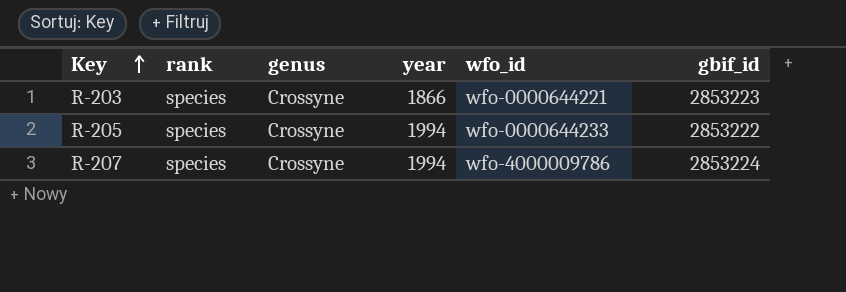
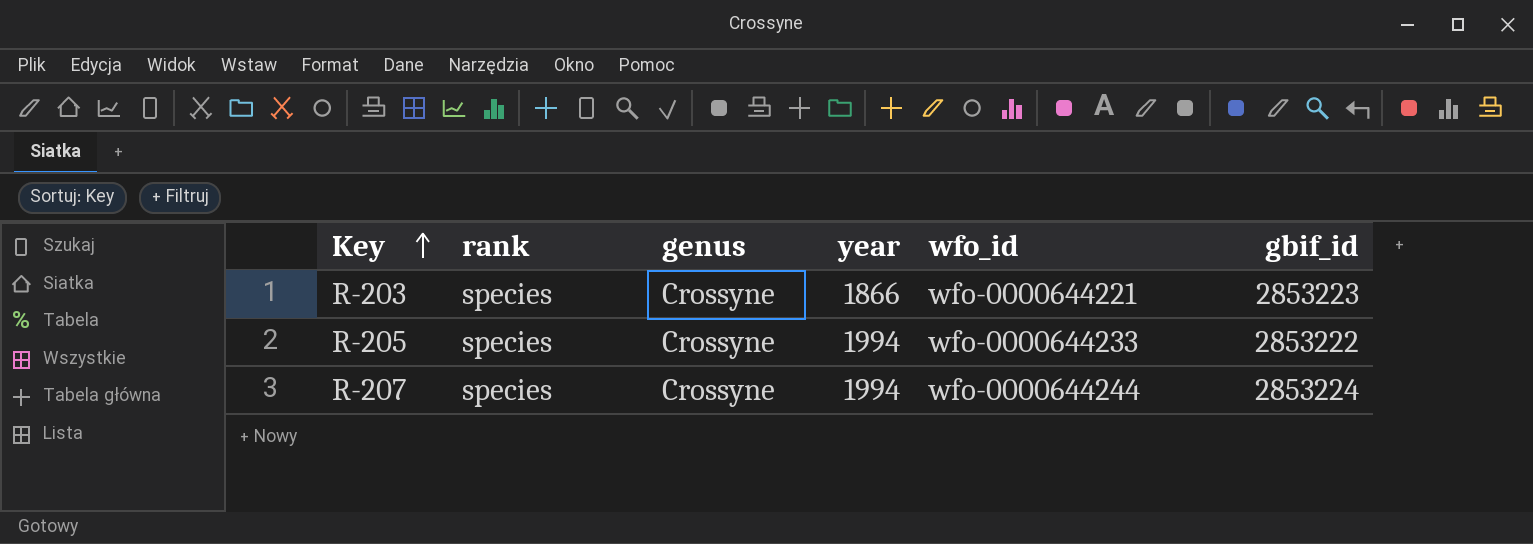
R-207 | wfo_id: wfo-4000009786 -> wfo-0000644244

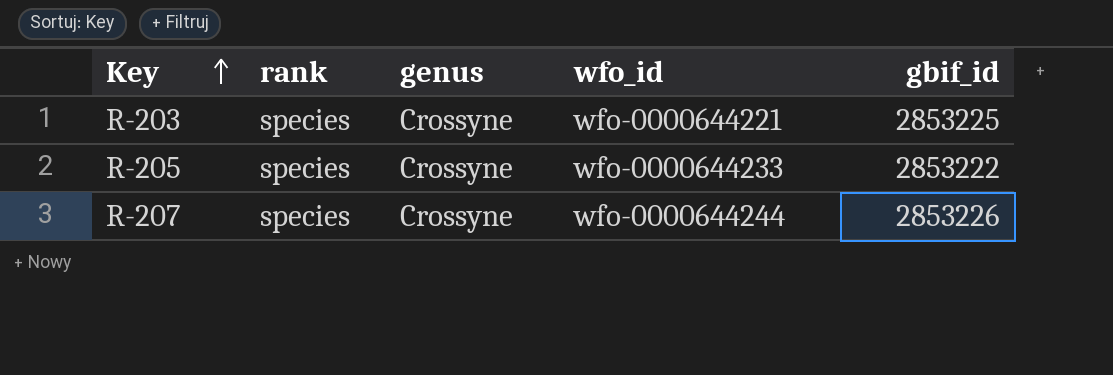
column year | position: 4 -> none
R-203 | gbif_id: 2853223 -> 2853225
R-207 | gbif_id: 2853224 -> 2853226

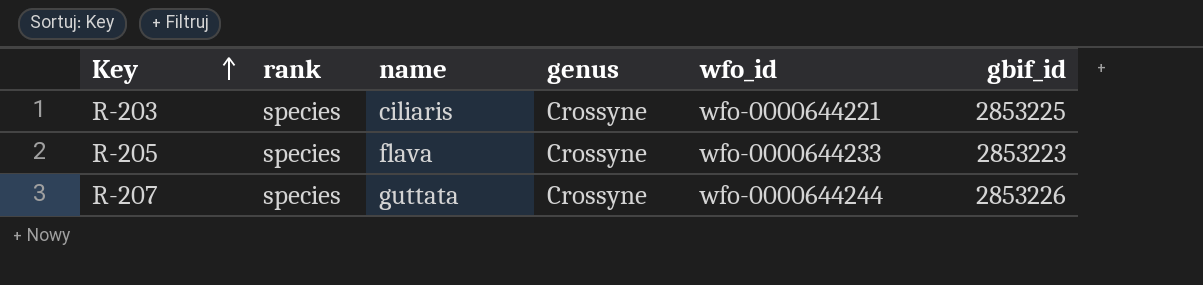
column name | position: none -> 3
R-205 | gbif_id: 2853222 -> 2853223

